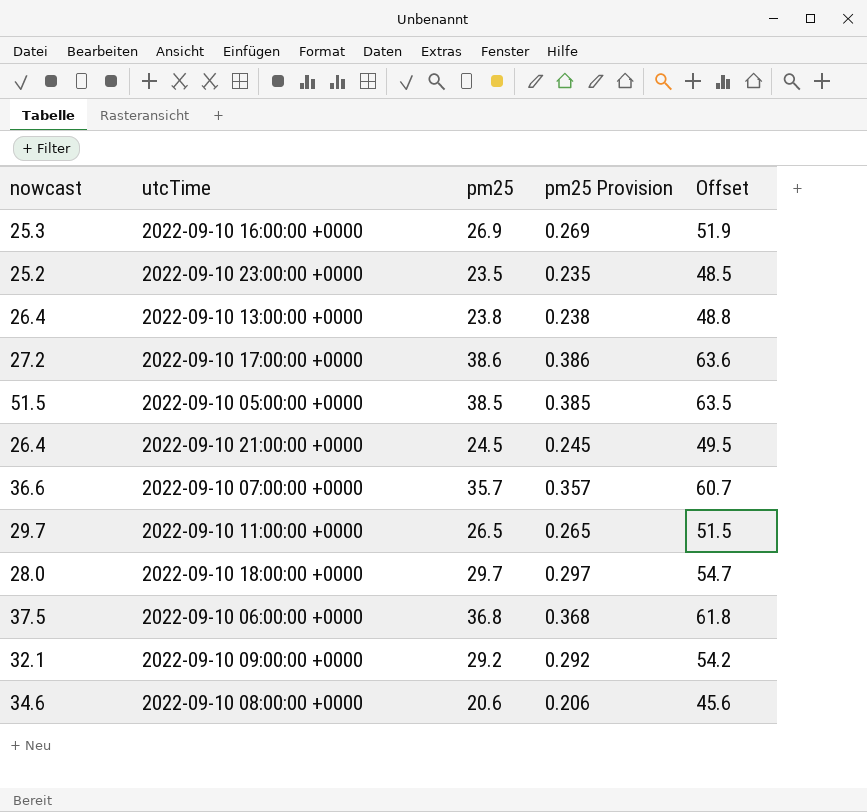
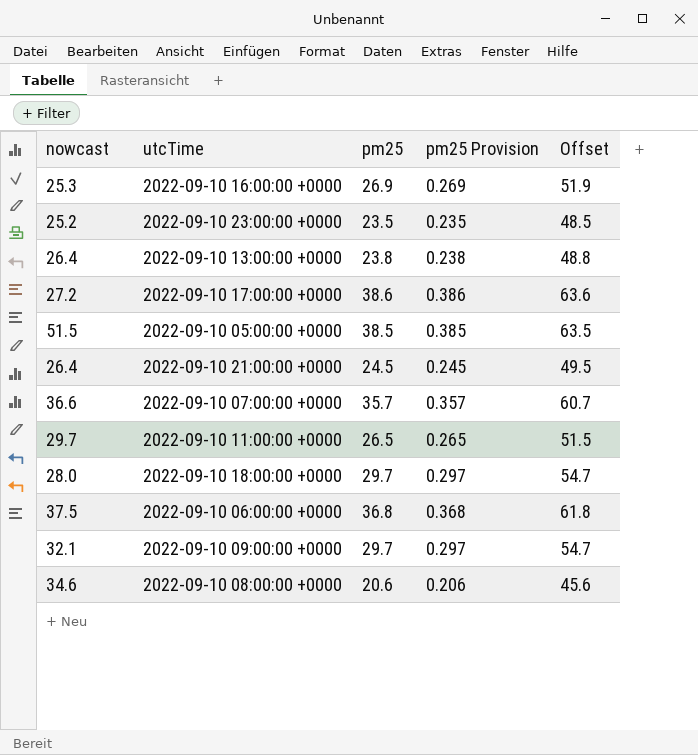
2022-09-10 09:00:00 +0000 | pm25: 29.2 -> 29.7
2022-09-10 09:00:00 +0000 | pm25 Provision: 0.292 -> 0.297
2022-09-10 09:00:00 +0000 | Offset: 54.2 -> 54.7

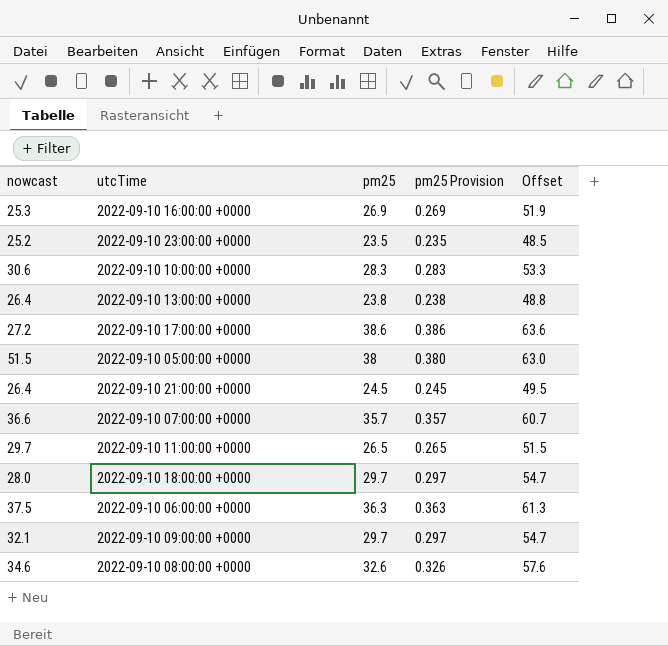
row 2022-09-10 10:00:00 +0000: none -> 30.6 | 28.3 | 0.283 | 53.3
2022-09-10 05:00:00 +0000 | pm25: 38.5 -> 38
2022-09-10 05:00:00 +0000 | pm25 Provision: 0.385 -> 0.380
2022-09-10 05:00:00 +0000 | Offset: 63.5 -> 63.0
2022-09-10 06:00:00 +0000 | pm25: 36.8 -> 36.3
2022-09-10 06:00:00 +0000 | pm25 Provision: 0.368 -> 0.363
2022-09-10 06:00:00 +0000 | Offset: 61.8 -> 61.3
2022-09-10 08:00:00 +0000 | pm25: 20.6 -> 32.6
2022-09-10 08:00:00 +0000 | pm25 Provision: 0.206 -> 0.326
2022-09-10 08:00:00 +0000 | Offset: 45.6 -> 57.6

